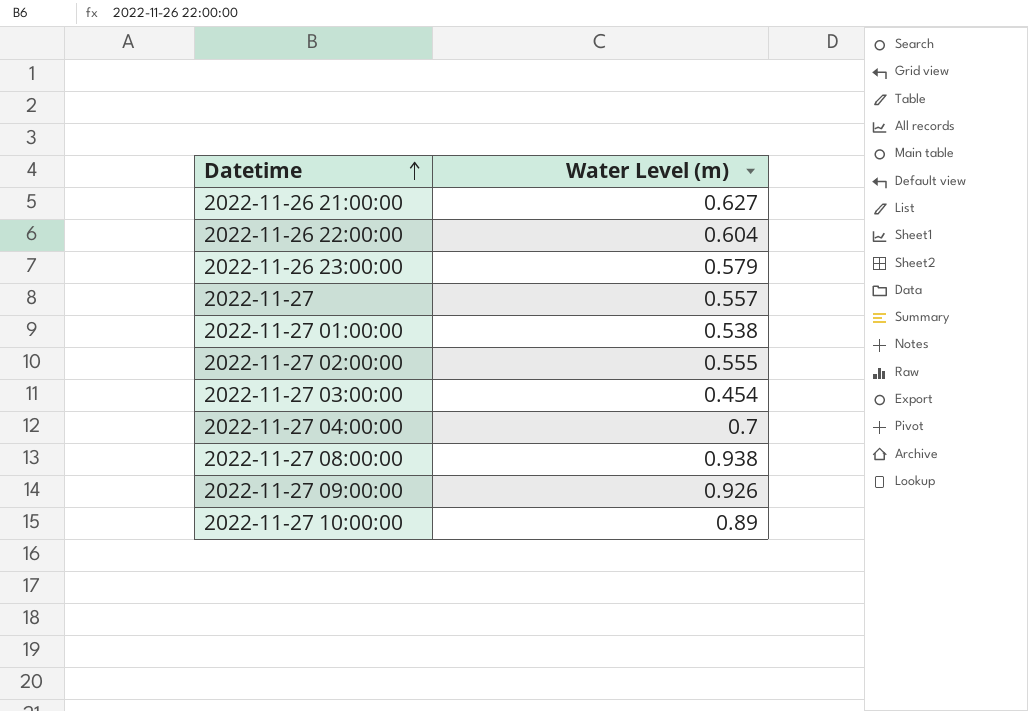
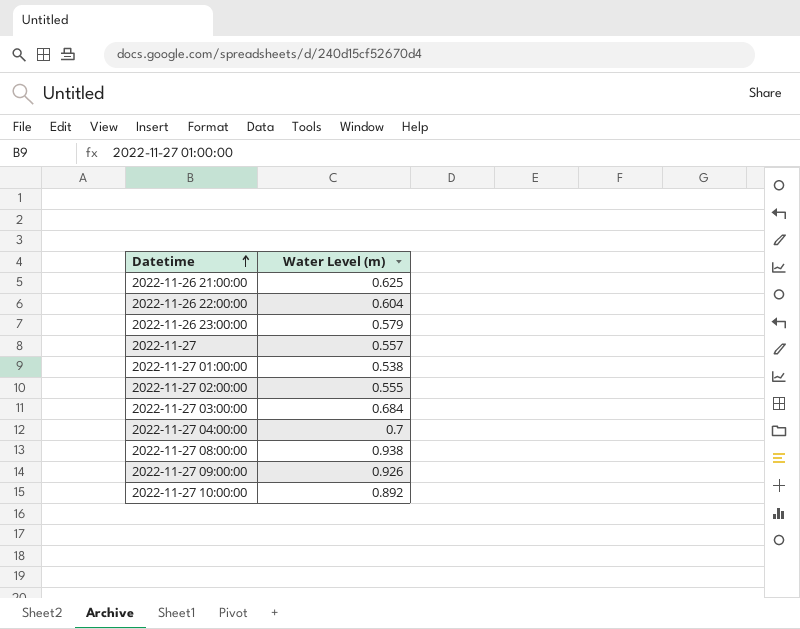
2022-11-26 21:00:00 | Water Level (m): 0.627 -> 0.625
2022-11-27 03:00:00 | Water Level (m): 0.454 -> 0.684
2022-11-27 10:00:00 | Water Level (m): 0.89 -> 0.892

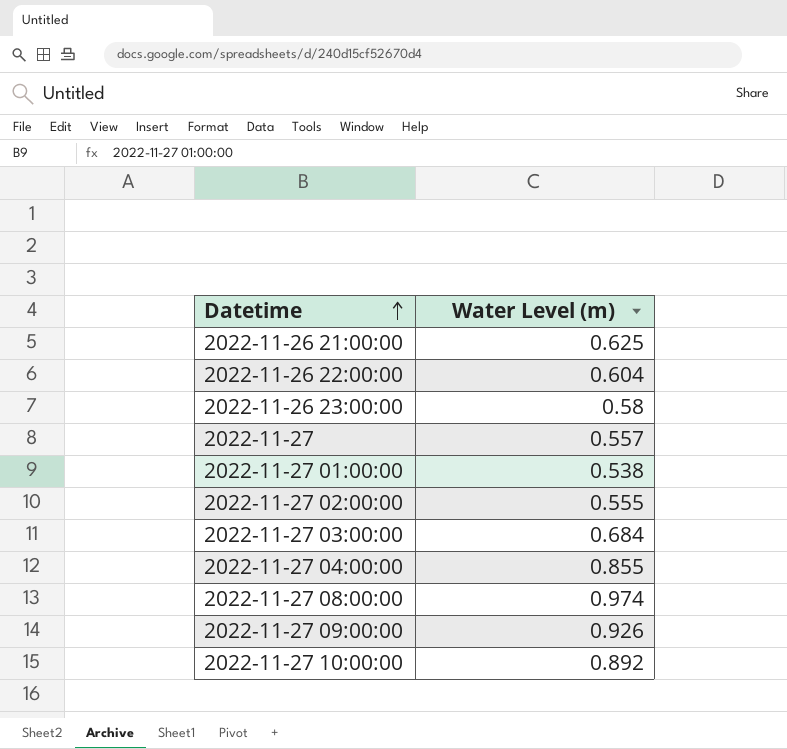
2022-11-26 23:00:00 | Water Level (m): 0.579 -> 0.58
2022-11-27 04:00:00 | Water Level (m): 0.7 -> 0.855
2022-11-27 08:00:00 | Water Level (m): 0.938 -> 0.974

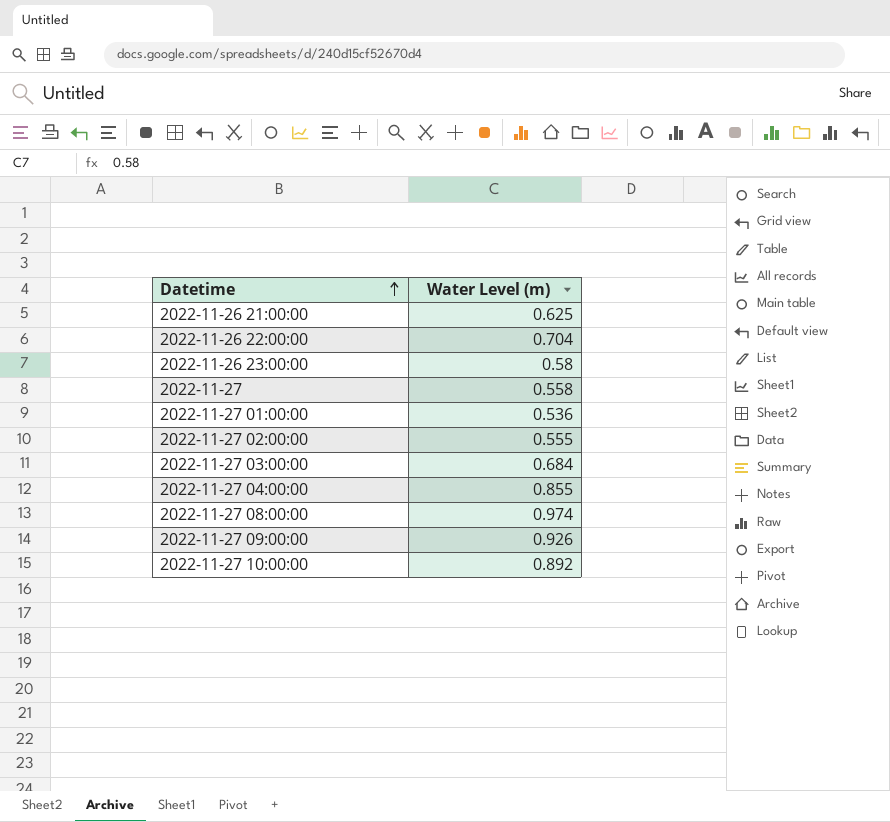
2022-11-26 22:00:00 | Water Level (m): 0.604 -> 0.704
2022-11-27 | Water Level (m): 0.557 -> 0.558
2022-11-27 01:00:00 | Water Level (m): 0.538 -> 0.536

